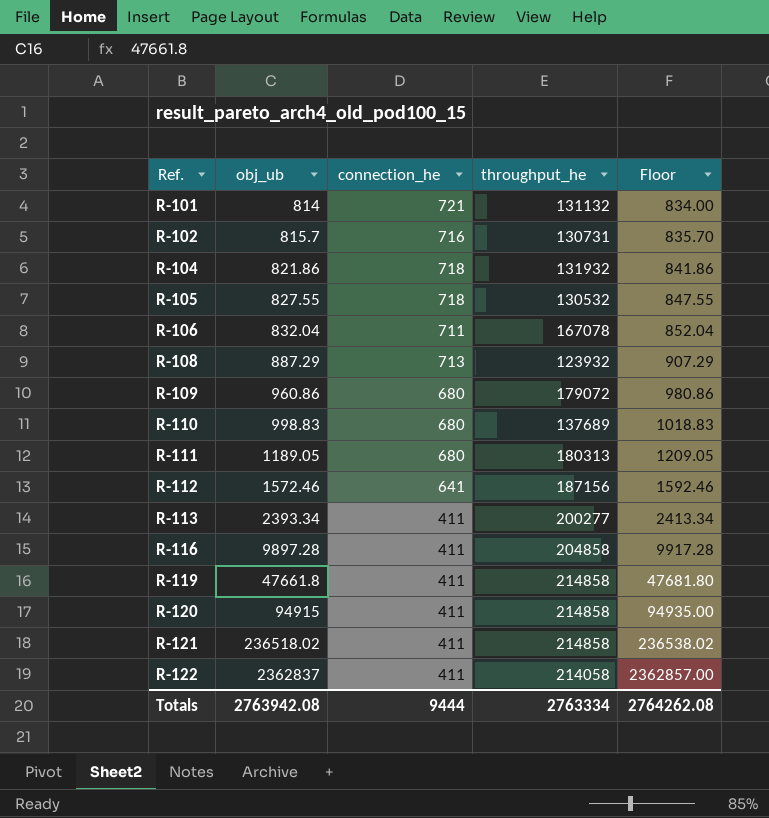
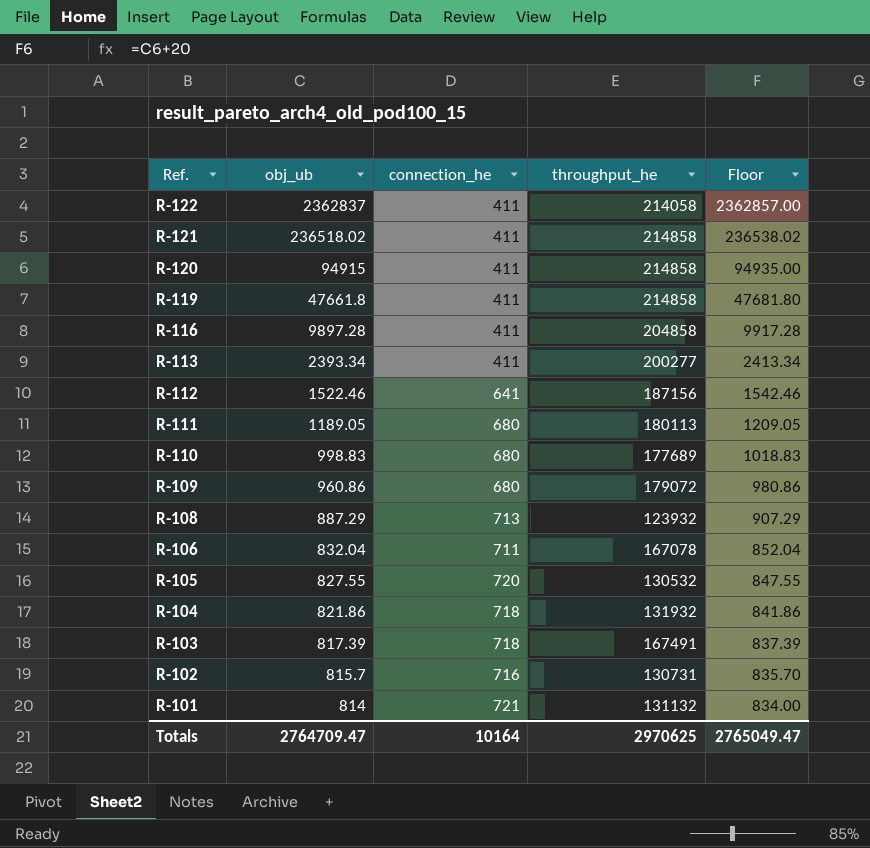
row order: Ref. ascending -> Ref. descending
R-112 | obj_ub: 1572.46 -> 1522.46
R-112 | Floor: 1592.46 -> 1542.46
R-111 | throughput_he: 180313 -> 180113
R-110 | throughput_he: 137689 -> 177689
R-105 | connection_he: 718 -> 720
row R-103: none -> 817.39 | 718 | 167491 | 837.39
Totals | obj_ub: 2763942.08 -> 2764709.47
Totals | connection_he: 9444 -> 10164
Totals | throughput_he: 2763334 -> 2970625
Totals | Floor: 2764262.08 -> 2765049.47

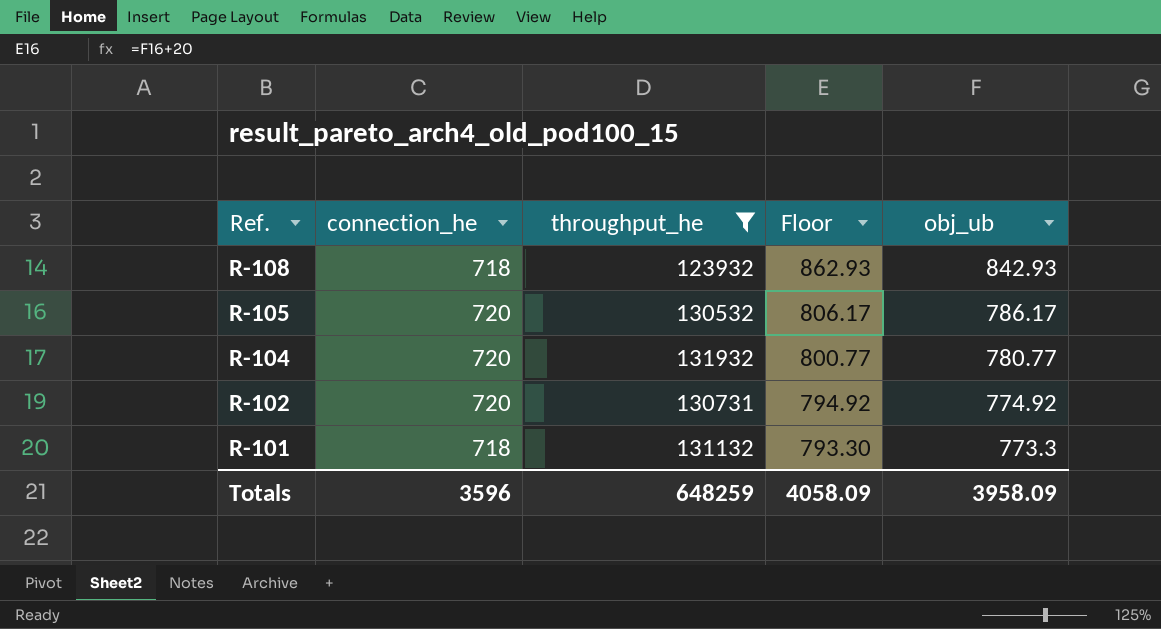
filter: none -> throughput_he <= 131932
column obj_ub | position: 2 -> 5
R-108 | connection_he: 713 -> 718
R-108 | Floor: 907.29 -> 862.93
R-108 | obj_ub: 887.29 -> 842.93
R-105 | Floor: 847.55 -> 806.17
R-105 | obj_ub: 827.55 -> 786.17
R-104 | connection_he: 718 -> 720
R-104 | Floor: 841.86 -> 800.77
R-104 | obj_ub: 821.86 -> 780.77
R-102 | connection_he: 716 -> 720
R-102 | Floor: 835.70 -> 794.92
R-102 | obj_ub: 815.7 -> 774.92
R-101 | connection_he: 721 -> 718
R-101 | Floor: 834.00 -> 793.30
R-101 | obj_ub: 814 -> 773.3
Totals | connection_he: 10164 -> 3596
Totals | throughput_he: 2970625 -> 648259
Totals | Floor: 2765049.47 -> 4058.09
Totals | obj_ub: 2764709.47 -> 3958.09

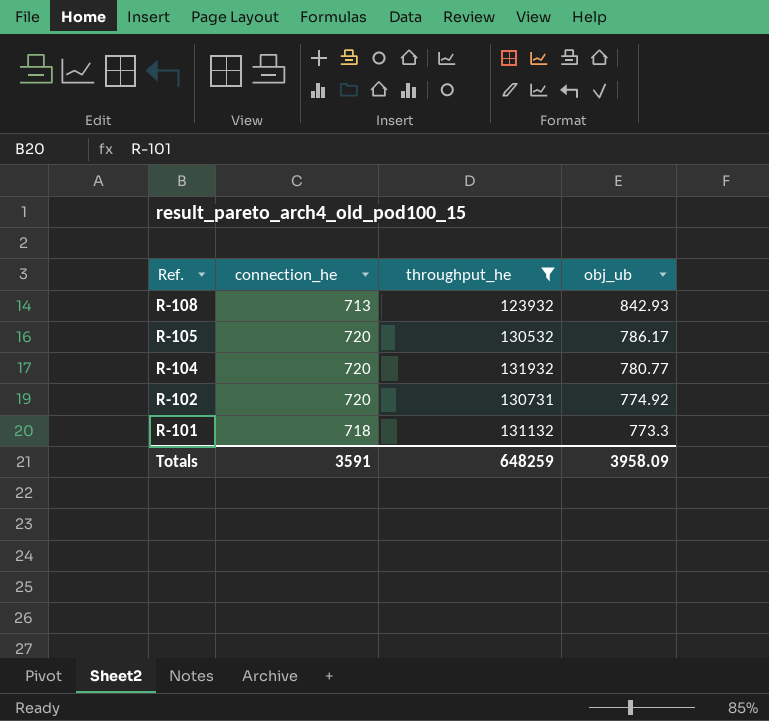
column Floor | formula: [obj_ub] + 20 -> none
R-108 | connection_he: 718 -> 713
Totals | connection_he: 3596 -> 3591

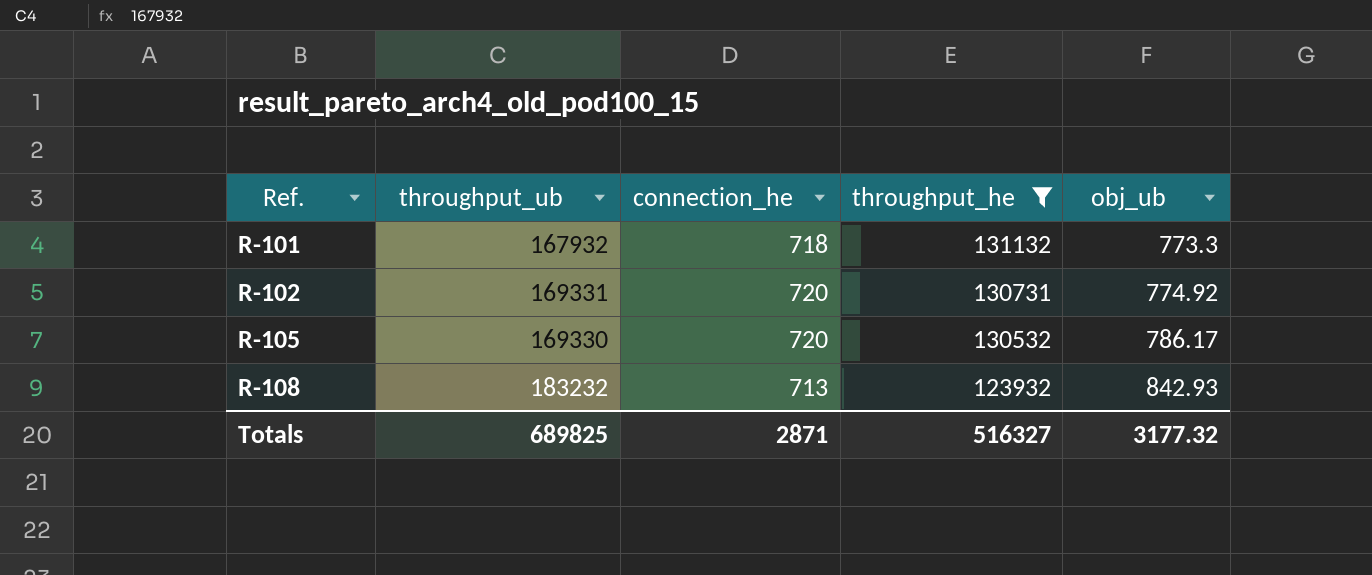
row order: Ref. descending -> Ref. ascending
column throughput_ub | position: none -> 2
row R-104: 720 | 131932 | 780.77 -> none
Totals | connection_he: 3591 -> 2871
Totals | throughput_he: 648259 -> 516327
Totals | obj_ub: 3958.09 -> 3177.32

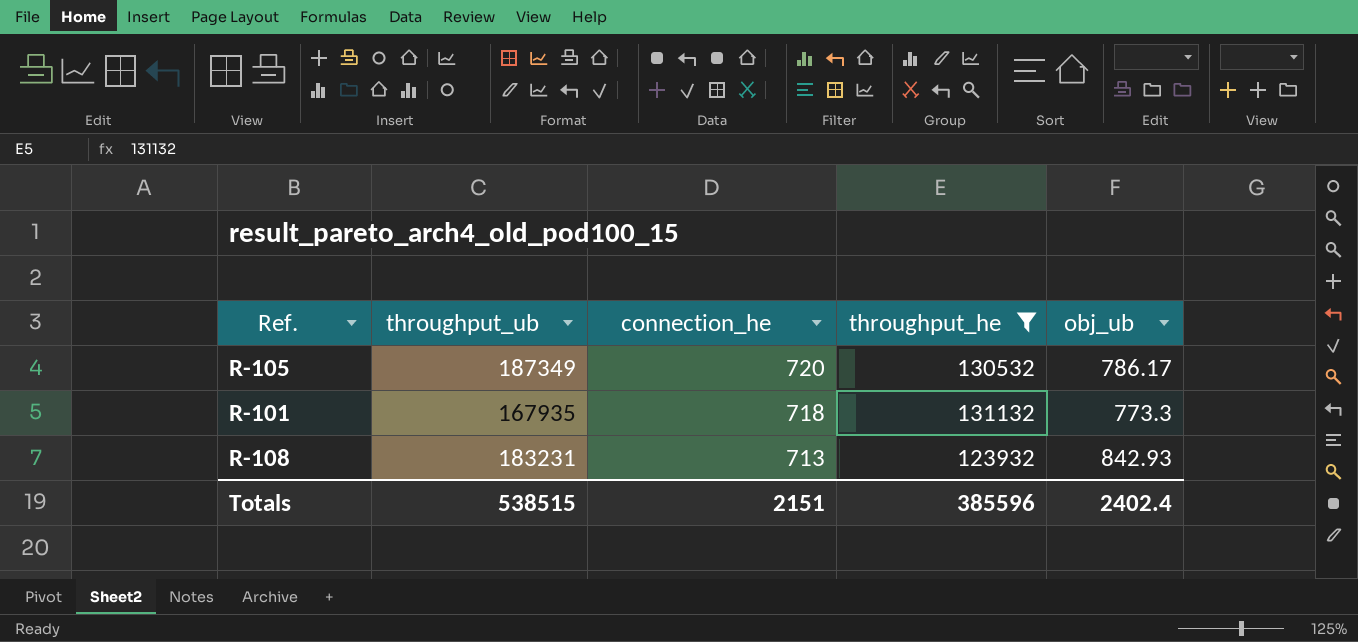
row order: Ref. ascending -> connection_he descending
row R-102: 169331 | 720 | 130731 | 774.92 -> none
R-105 | throughput_ub: 169330 -> 187349
R-101 | throughput_ub: 167932 -> 167935
R-108 | throughput_ub: 183232 -> 183231
Totals | throughput_ub: 689825 -> 538515
Totals | connection_he: 2871 -> 2151
Totals | throughput_he: 516327 -> 385596
Totals | obj_ub: 3177.32 -> 2402.4

